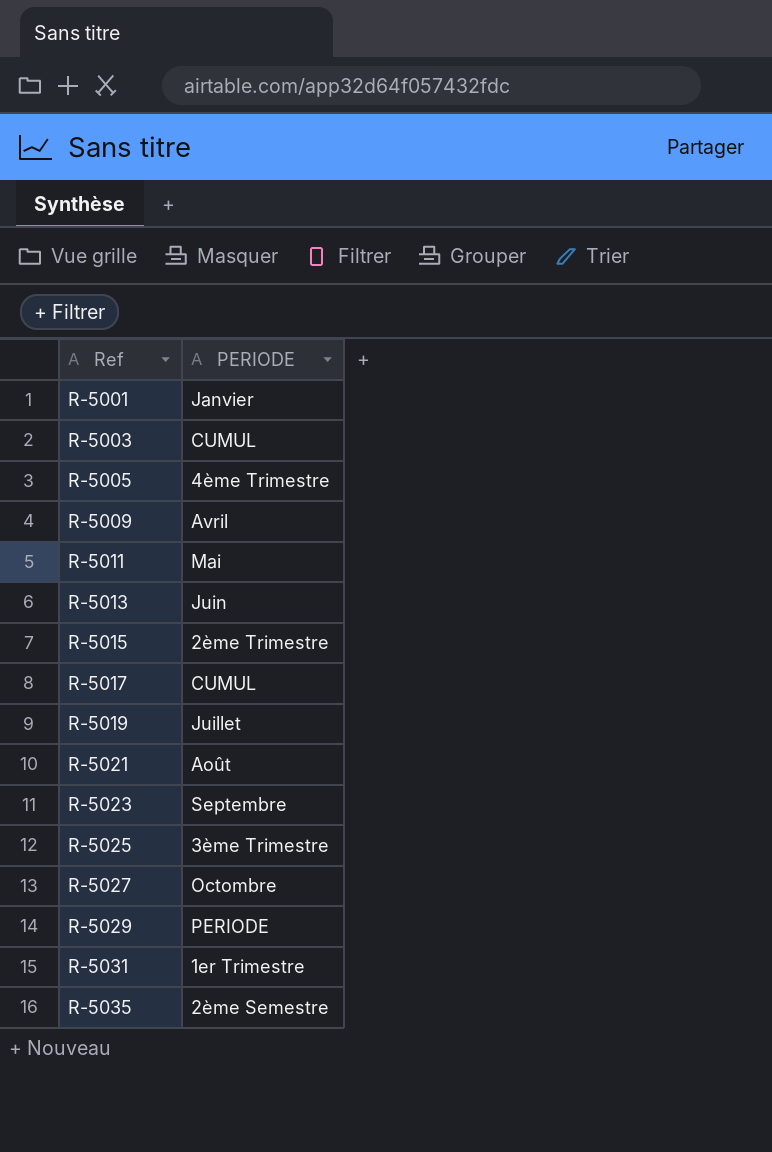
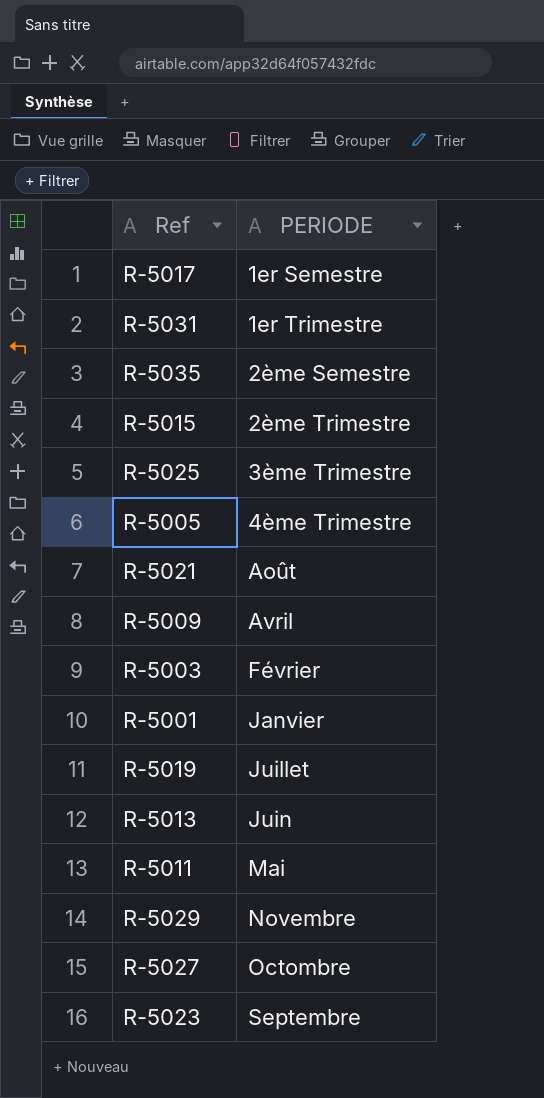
row order: Ref ascending -> PERIODE ascending
R-5017 | PERIODE: CUMUL -> 1er Semestre
R-5003 | PERIODE: CUMUL -> Février
R-5029 | PERIODE: PERIODE -> Novembre

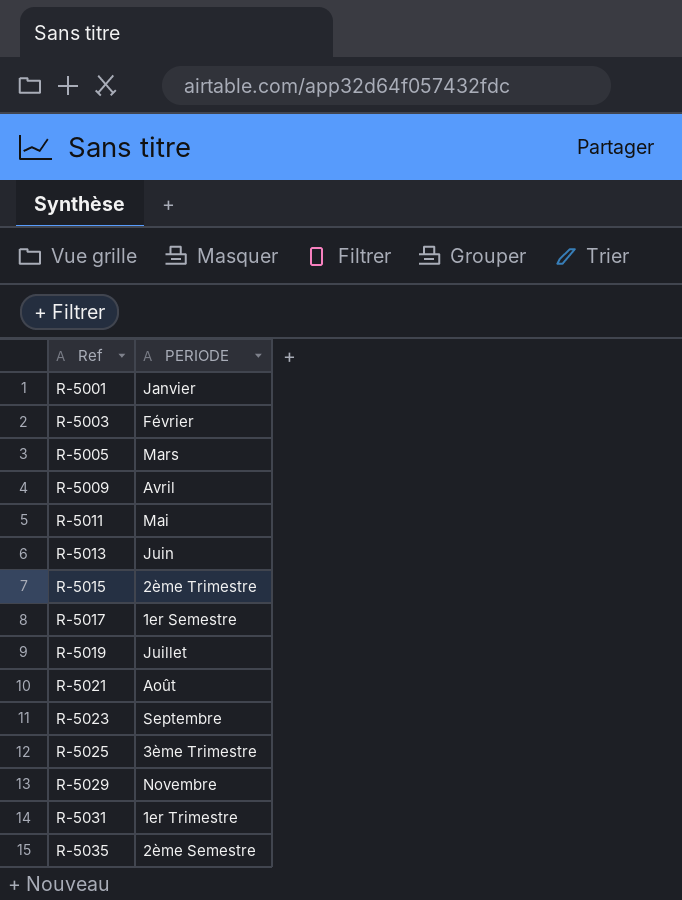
row order: PERIODE ascending -> Ref ascending
row R-5027: Octombre -> none
R-5005 | PERIODE: 4ème Trimestre -> Mars

